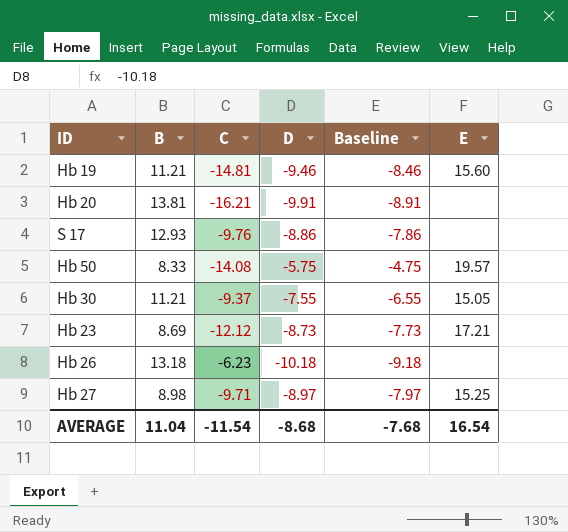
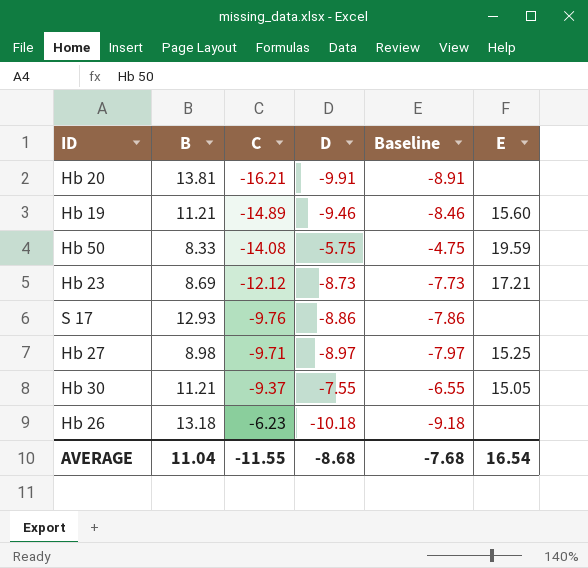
row order: none -> C ascending
Hb 19 | C: -14.81 -> -14.89
Hb 50 | E: 19.57 -> 19.59
AVERAGE | C: -11.54 -> -11.55

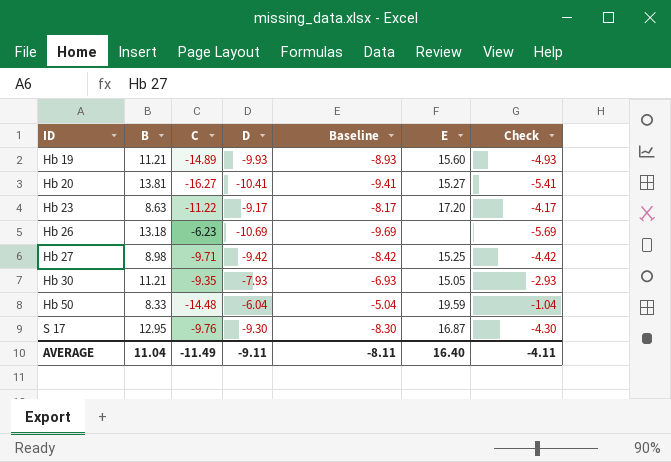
row order: C ascending -> ID ascending
column Check | formula: none -> [D] + 5
Hb 19 | D: -9.46 -> -9.93
Hb 19 | Baseline: -8.46 -> -8.93
Hb 20 | C: -16.21 -> -16.27
Hb 20 | D: -9.91 -> -10.41
Hb 20 | Baseline: -8.91 -> -9.41
Hb 20 | E: none -> 15.27
Hb 23 | B: 8.69 -> 8.63
Hb 23 | C: -12.12 -> -11.22
Hb 23 | D: -8.73 -> -9.17
Hb 23 | Baseline: -7.73 -> -8.17
Hb 23 | E: 17.21 -> 17.20
Hb 26 | D: -10.18 -> -10.69
Hb 26 | Baseline: -9.18 -> -9.69
Hb 27 | D: -8.97 -> -9.42
Hb 27 | Baseline: -7.97 -> -8.42
Hb 30 | C: -9.37 -> -9.35
Hb 30 | D: -7.55 -> -7.93
Hb 30 | Baseline: -6.55 -> -6.93
Hb 50 | C: -14.08 -> -14.48
Hb 50 | D: -5.75 -> -6.04
Hb 50 | Baseline: -4.75 -> -5.04
S 17 | B: 12.93 -> 12.95
S 17 | D: -8.86 -> -9.30
S 17 | Baseline: -7.86 -> -8.30
S 17 | E: none -> 16.87
AVERAGE | C: -11.55 -> -11.49
AVERAGE | D: -8.68 -> -9.11
AVERAGE | Baseline: -7.68 -> -8.11
AVERAGE | E: 16.54 -> 16.40

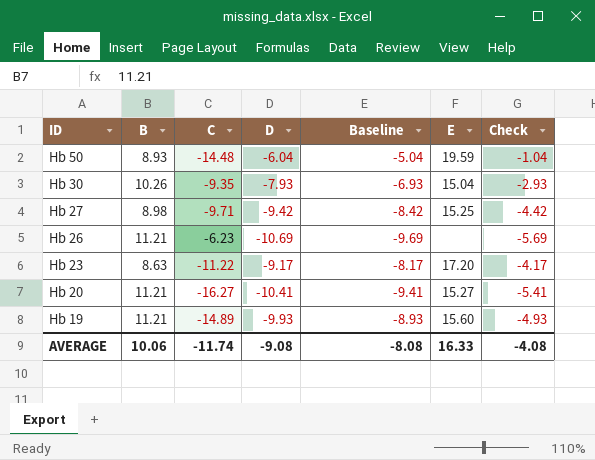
row order: ID ascending -> ID descending
row S 17: 12.95 | -9.76 | -9.30 | -8.30 | 16.87 | -4.30 -> none
Hb 50 | B: 8.33 -> 8.93
Hb 30 | B: 11.21 -> 10.26
Hb 30 | E: 15.05 -> 15.04
Hb 26 | B: 13.18 -> 11.21
Hb 20 | B: 13.81 -> 11.21
AVERAGE | B: 11.04 -> 10.06
AVERAGE | C: -11.49 -> -11.74
AVERAGE | D: -9.11 -> -9.08
AVERAGE | Baseline: -8.11 -> -8.08
AVERAGE | E: 16.40 -> 16.33
AVERAGE | Check: -4.11 -> -4.08

